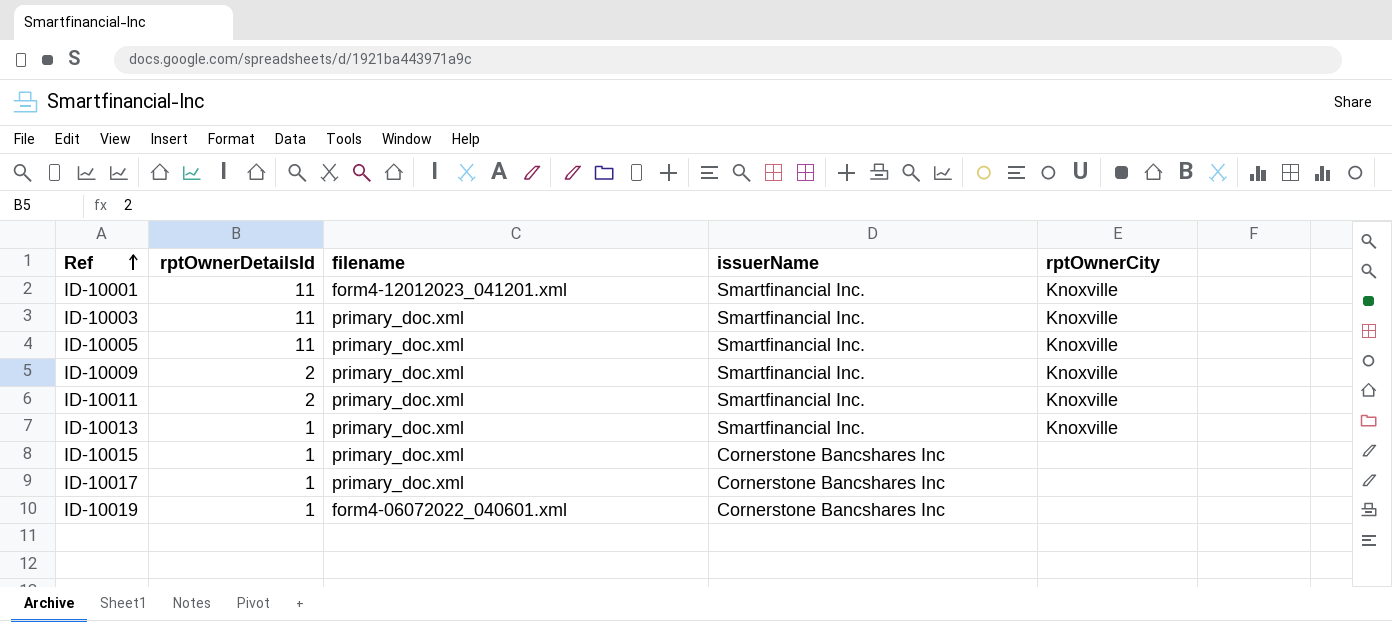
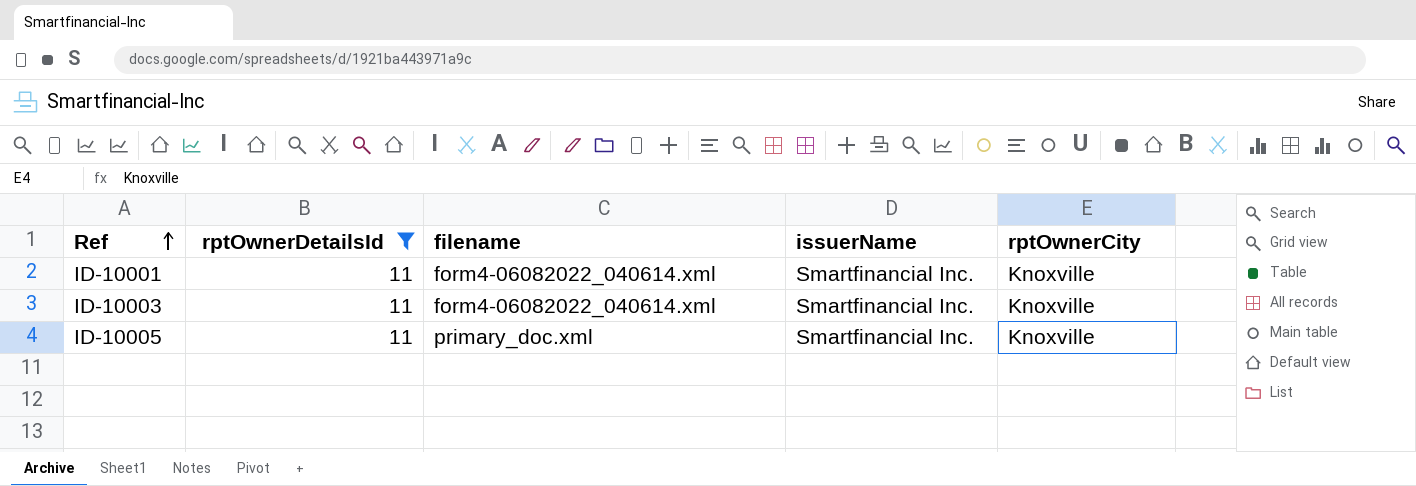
filter: none -> rptOwnerDetailsId = 11
ID-10001 | filename: form4-12012023_041201.xml -> form4-06082022_040614.xml
ID-10003 | filename: primary_doc.xml -> form4-06082022_040614.xml

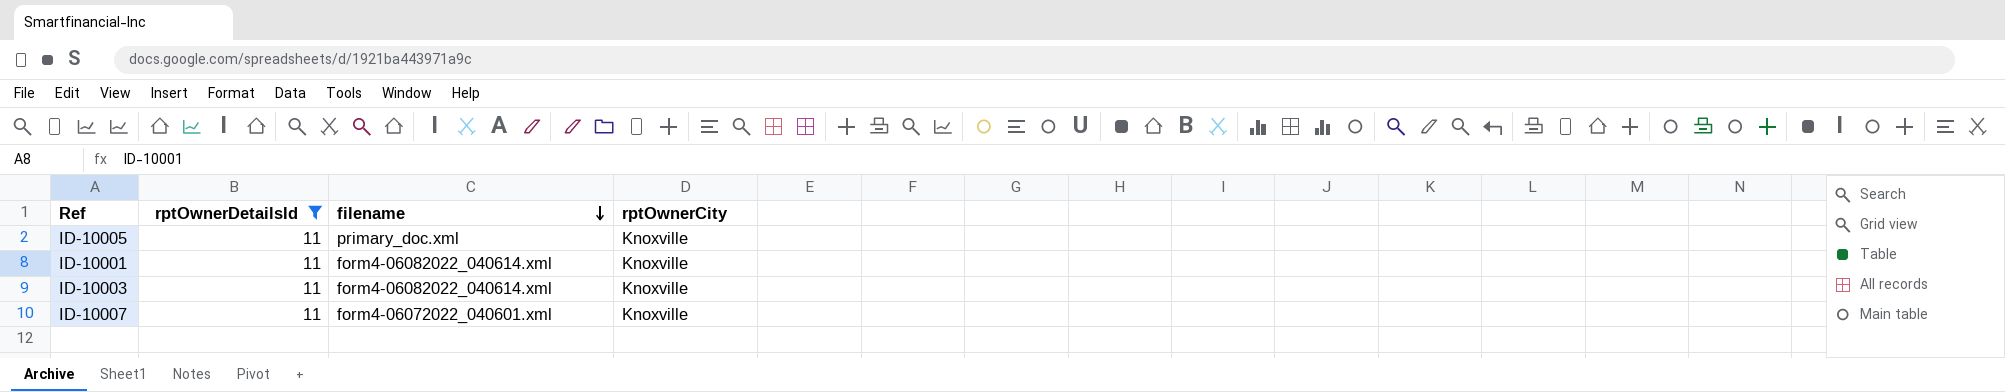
row order: Ref ascending -> filename descending
column issuerName | position: 4 -> none
row ID-10007: none -> 11 | form4-06072022_040601.xml | Knoxville

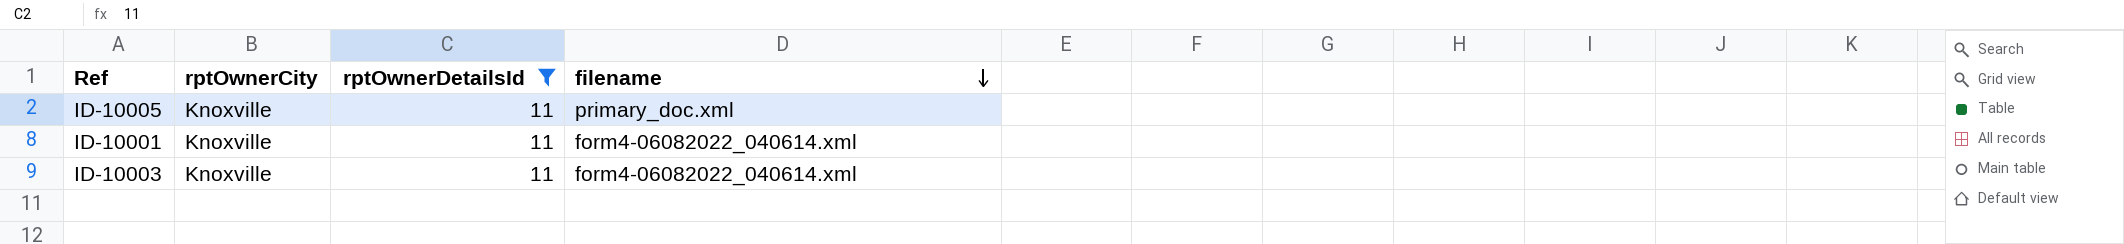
column rptOwnerCity | position: 4 -> 2
row ID-10007: 11 | form4-06072022_040601.xml | Knoxville -> none

